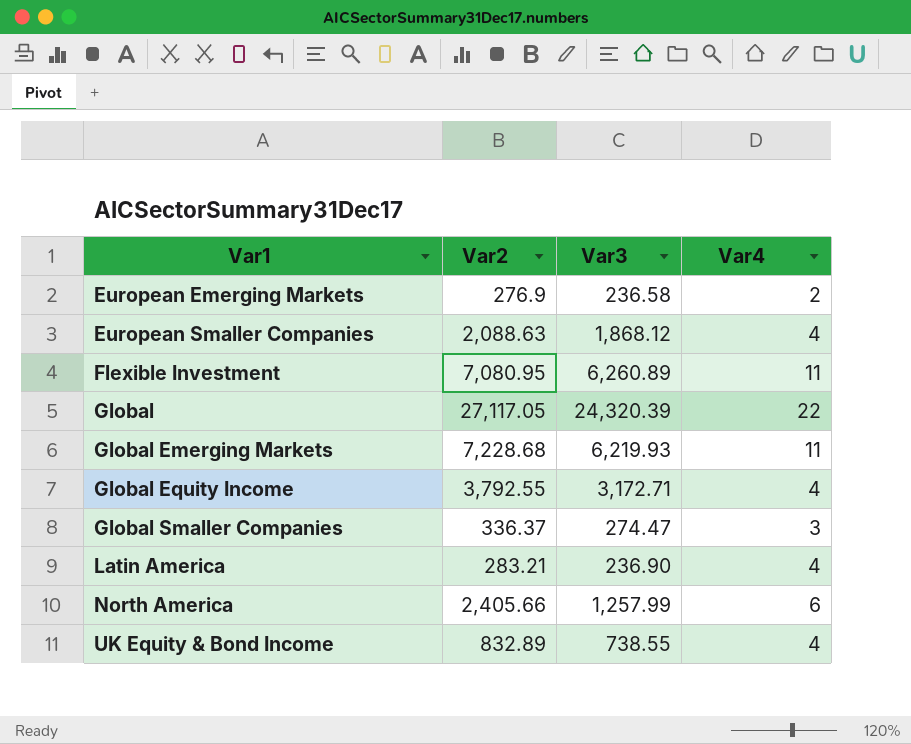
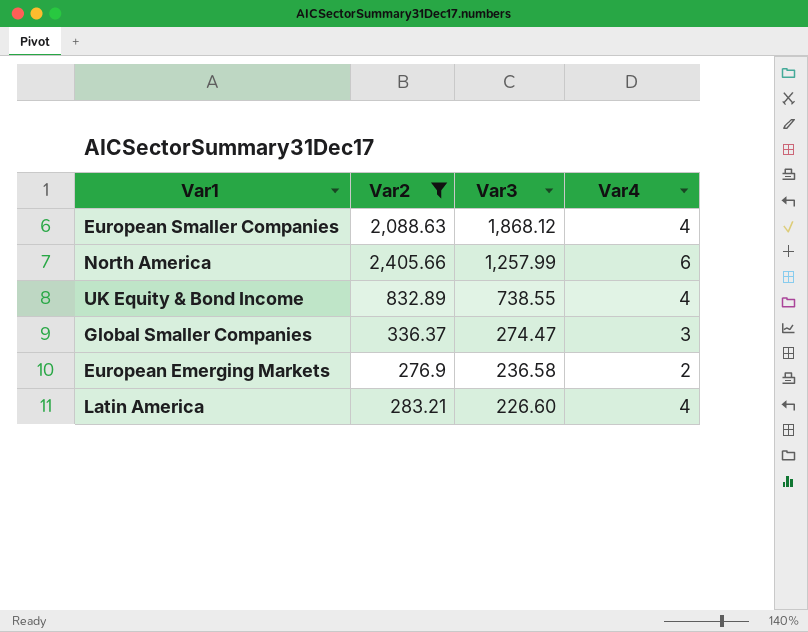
filter: none -> Var2 <= 2,405.66
row order: Var1 ascending -> Var3 descending
Latin America | Var3: 236.90 -> 226.60

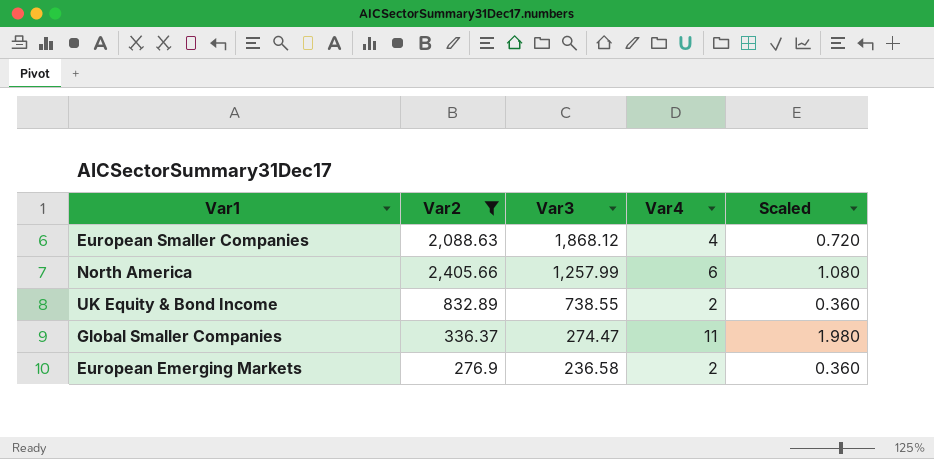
column Scaled | formula: none -> [Var4] * 0.18
row Latin America: 283.21 | 226.60 | 4 -> none
UK Equity & Bond Income | Var4: 4 -> 2
Global Smaller Companies | Var4: 3 -> 11

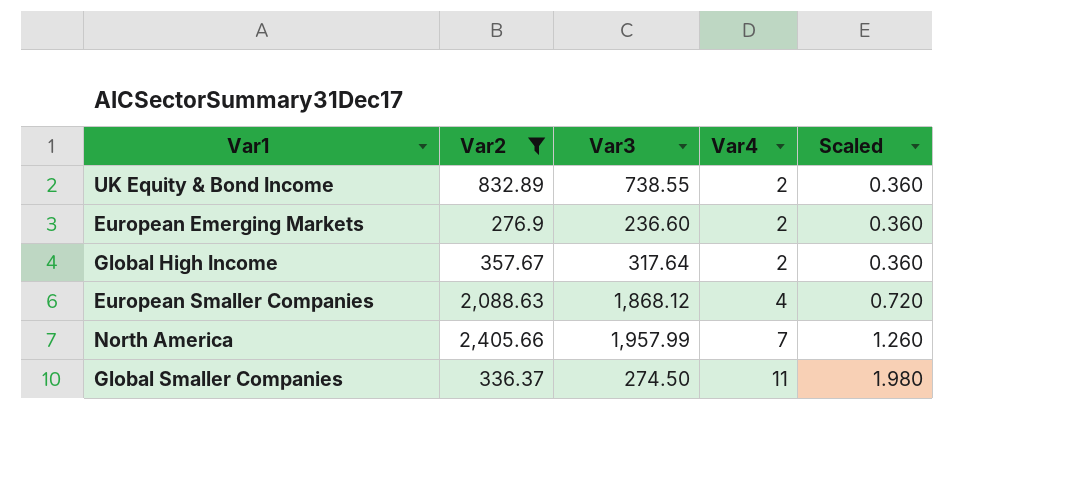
row order: Var3 descending -> Var4 ascending
European Emerging Markets | Var3: 236.58 -> 236.60
row Global High Income: none -> 357.67 | 317.64 | 2 | 0.360
North America | Var3: 1,257.99 -> 1,957.99
North America | Var4: 6 -> 7
North America | Scaled: 1.080 -> 1.260
Global Smaller Companies | Var3: 274.47 -> 274.50

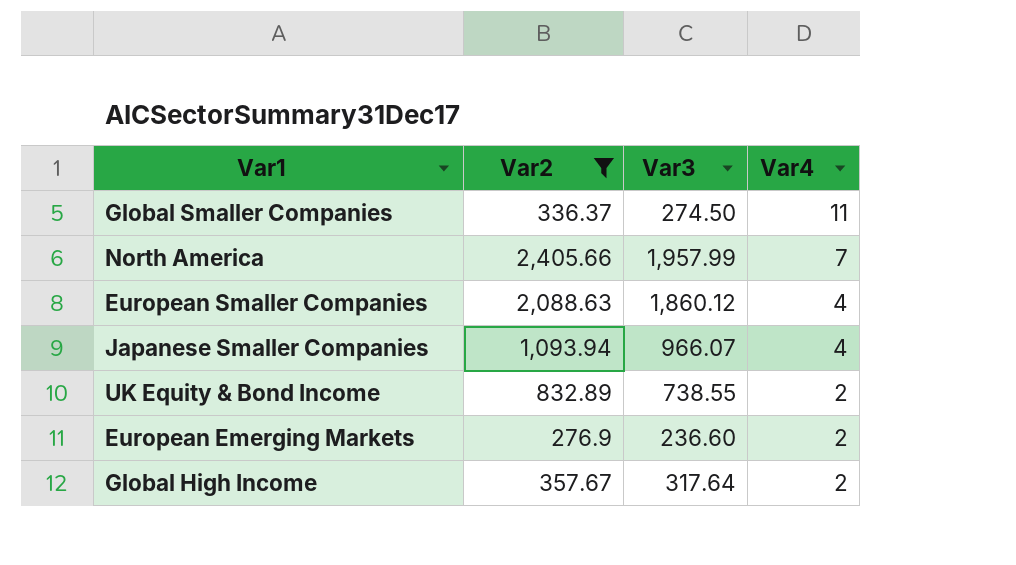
row order: Var4 ascending -> Var4 descending
column Scaled | formula: [Var4] * 0.18 -> none
European Smaller Companies | Var3: 1,868.12 -> 1,860.12
row Japanese Smaller Companies: none -> 1,093.94 | 966.07 | 4

